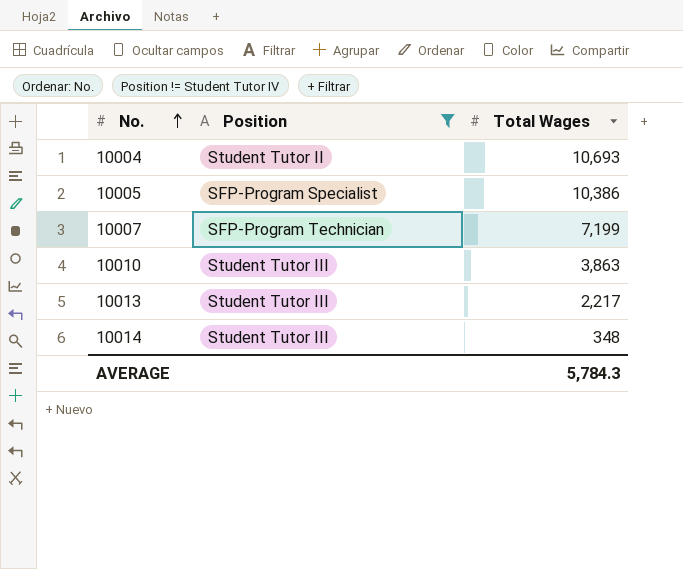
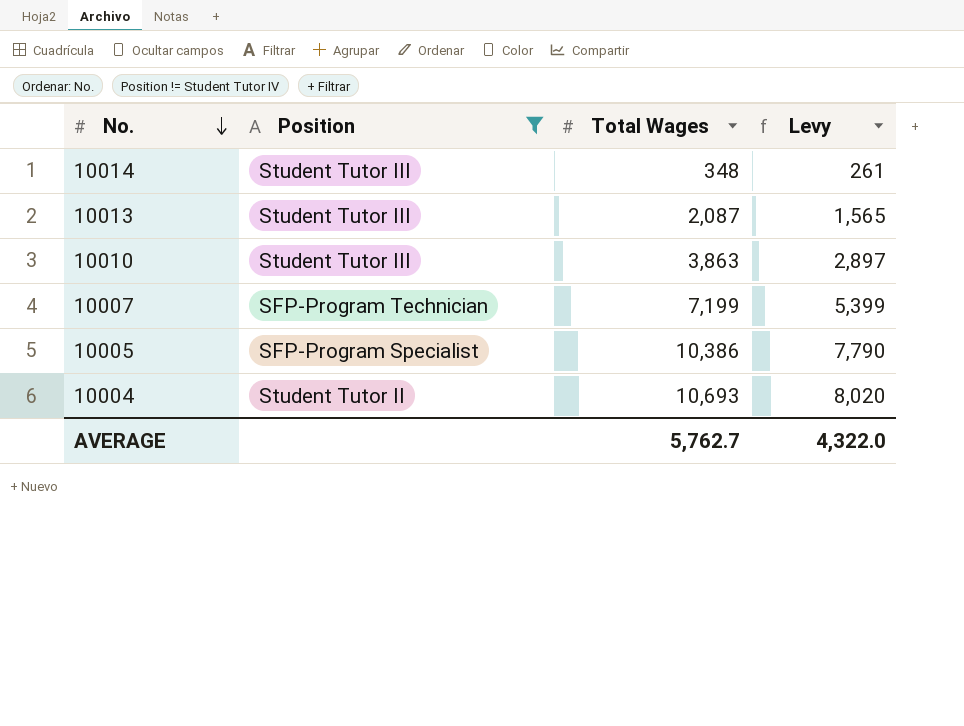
row order: No. ascending -> No. descending
column Levy | formula: none -> [Total Wages] * 0.75
10013 | Total Wages: 2,217 -> 2,087
AVERAGE | Total Wages: 5,784.3 -> 5,762.7

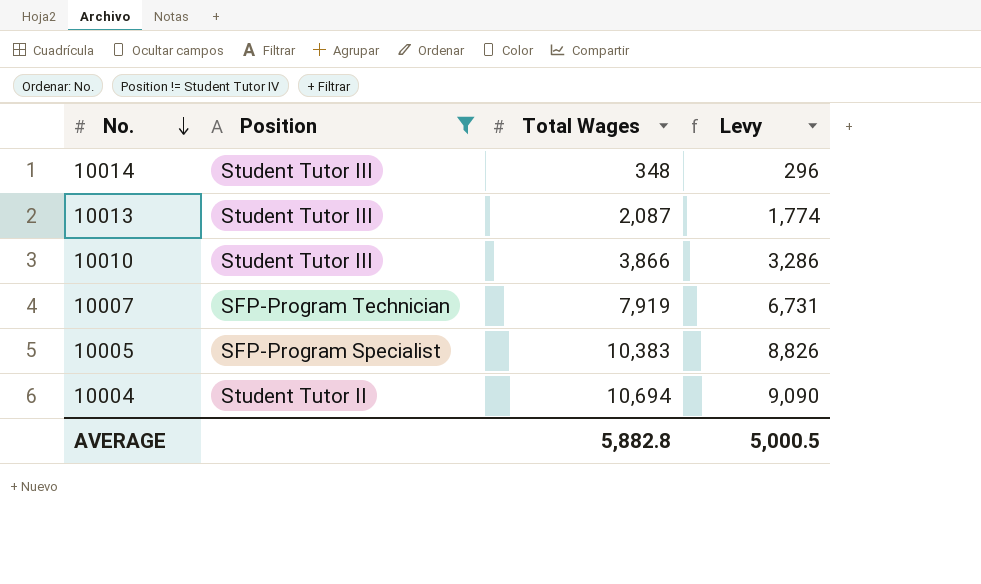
column Levy | formula: [Total Wages] * 0.75 -> [Total Wages] * 0.85
10010 | Total Wages: 3,863 -> 3,866
10007 | Total Wages: 7,199 -> 7,919
10005 | Total Wages: 10,386 -> 10,383
10004 | Total Wages: 10,693 -> 10,694
AVERAGE | Total Wages: 5,762.7 -> 5,882.8
AVERAGE | Levy: 4,322.0 -> 5,000.5

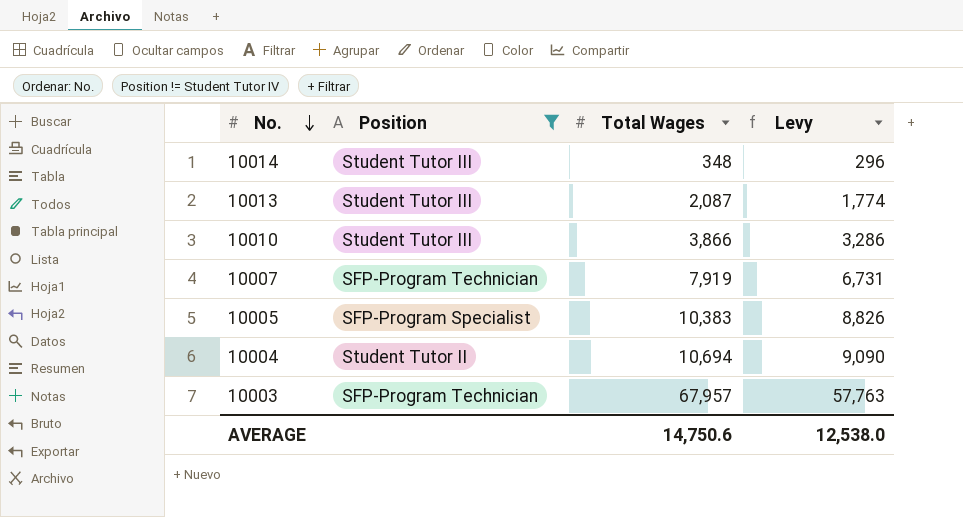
row 10003: none -> SFP-Program Technician | 67,957 | 57,763
AVERAGE | Total Wages: 5,882.8 -> 14,750.6
AVERAGE | Levy: 5,000.5 -> 12,538.0

